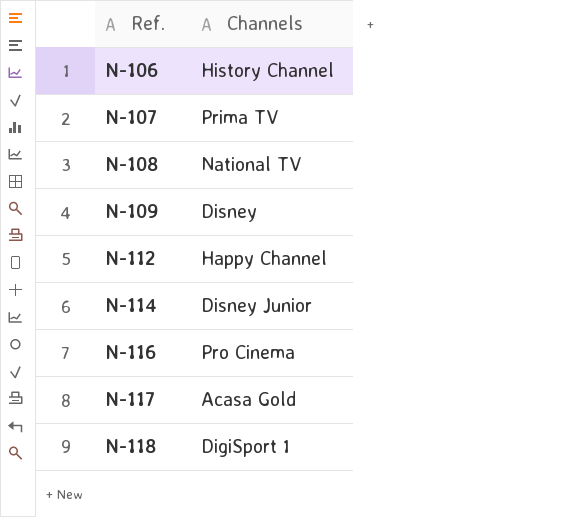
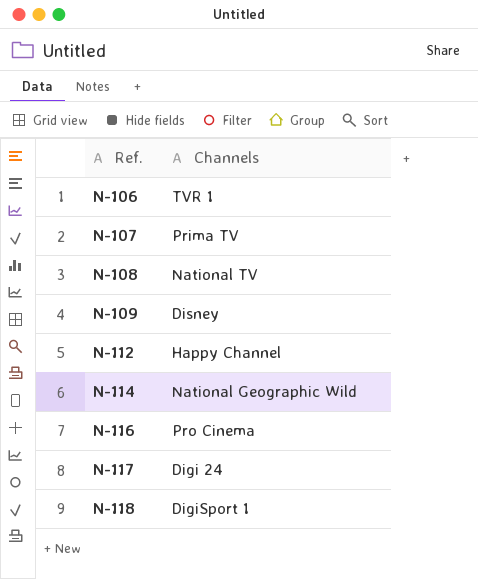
N-106 | Channels: History Channel -> TVR 1
N-114 | Channels: Disney Junior -> National Geographic Wild
N-117 | Channels: Acasa Gold -> Digi 24

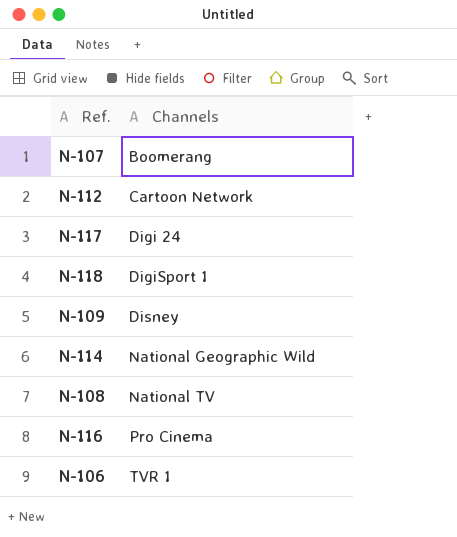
row order: Ref. ascending -> Channels ascending
N-107 | Channels: Prima TV -> Boomerang
N-112 | Channels: Happy Channel -> Cartoon Network

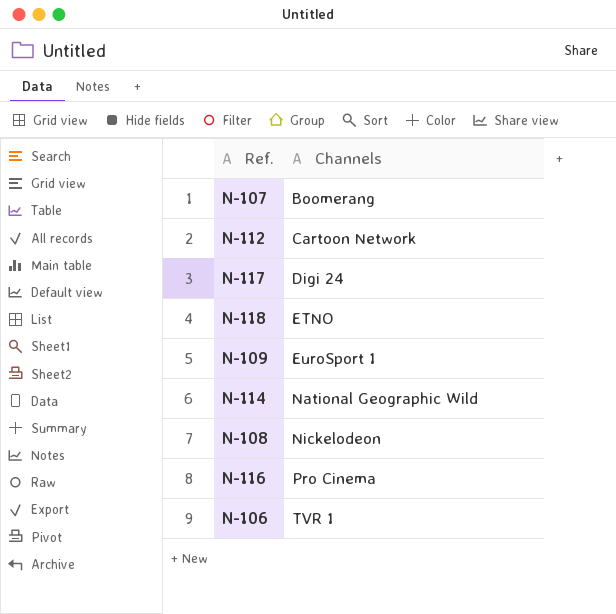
N-118 | Channels: DigiSport 1 -> ETNO
N-109 | Channels: Disney -> EuroSport 1
N-108 | Channels: National TV -> Nickelodeon

